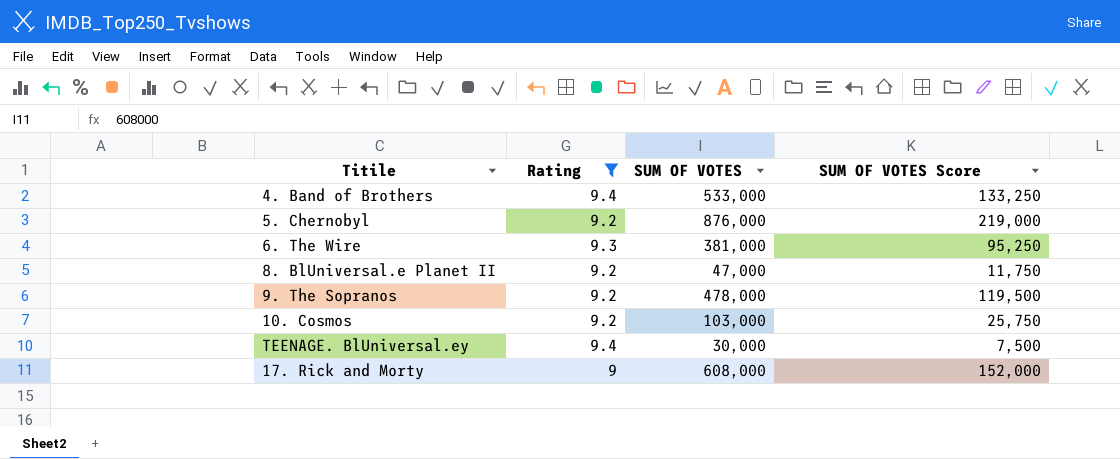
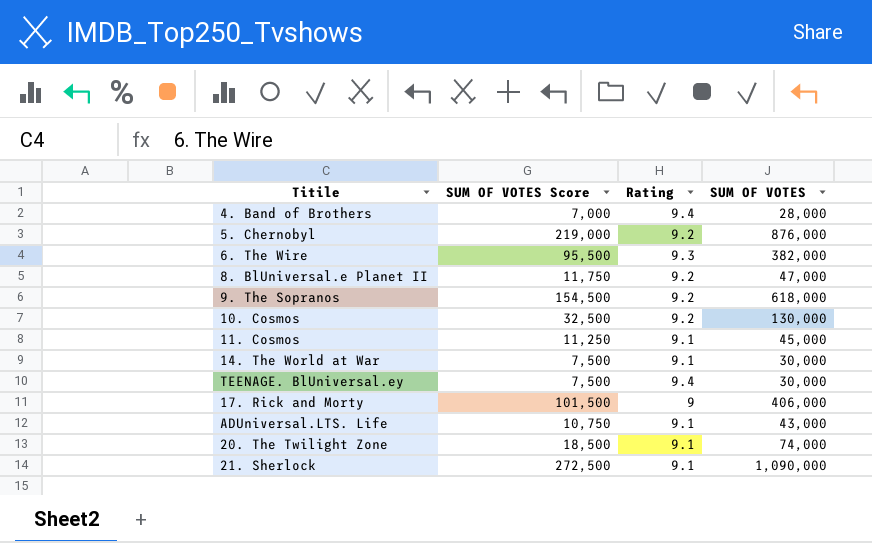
filter: Rating != 9.1 -> none
column SUM OF VOTES Score | position: 4 -> 2
4. Band of Brothers | SUM OF VOTES Score: 133,250 -> 7,000
4. Band of Brothers | SUM OF VOTES: 533,000 -> 28,000
6. The Wire | SUM OF VOTES Score: 95,250 -> 95,500
6. The Wire | SUM OF VOTES: 381,000 -> 382,000
9. The Sopranos | SUM OF VOTES Score: 119,500 -> 154,500
9. The Sopranos | SUM OF VOTES: 478,000 -> 618,000
10. Cosmos | SUM OF VOTES Score: 25,750 -> 32,500
10. Cosmos | SUM OF VOTES: 103,000 -> 130,000
17. Rick and Morty | SUM OF VOTES Score: 152,000 -> 101,500
17. Rick and Morty | SUM OF VOTES: 608,000 -> 406,000

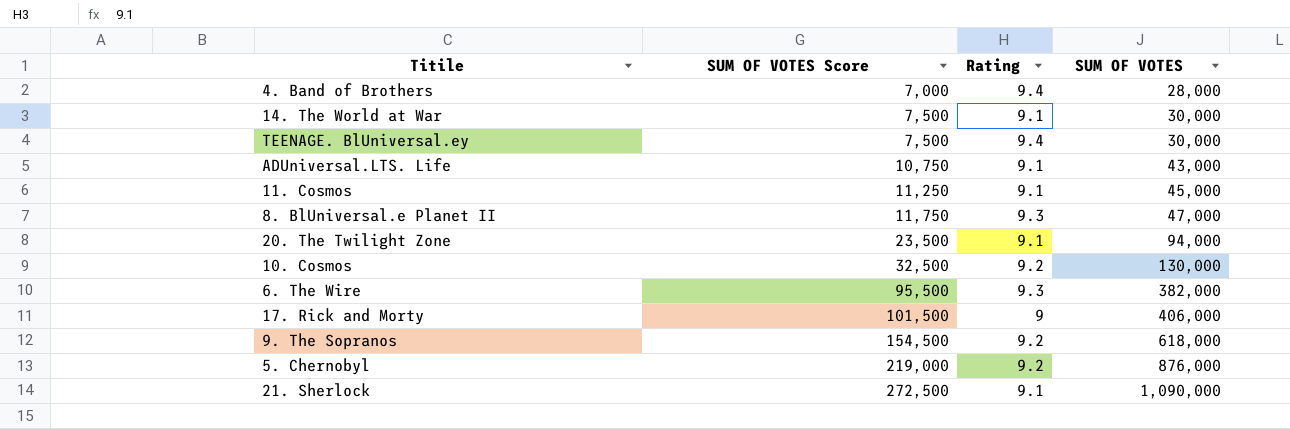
row order: none -> SUM OF VOTES Score ascending
8. BlUniversal.e Planet II | Rating: 9.2 -> 9.3
20. The Twilight Zone | SUM OF VOTES Score: 18,500 -> 23,500
20. The Twilight Zone | SUM OF VOTES: 74,000 -> 94,000

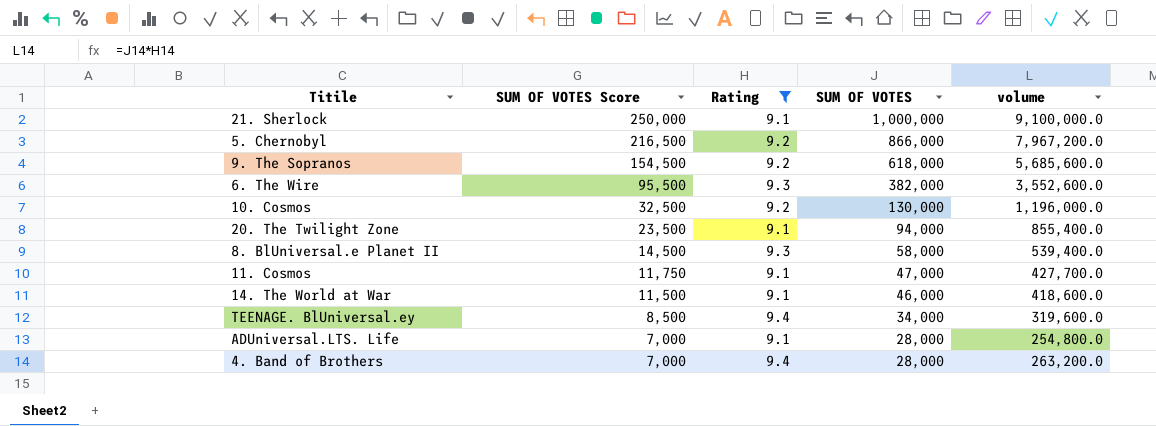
filter: none -> Rating != 9
row order: SUM OF VOTES Score ascending -> SUM OF VOTES Score descending
column volume | formula: none -> [Rating] * [SUM OF VOTES]
21. Sherlock | SUM OF VOTES Score: 272,500 -> 250,000
21. Sherlock | SUM OF VOTES: 1,090,000 -> 1,000,000
5. Chernobyl | SUM OF VOTES Score: 219,000 -> 216,500
5. Chernobyl | SUM OF VOTES: 876,000 -> 866,000
8. BlUniversal.e Planet II | SUM OF VOTES Score: 11,750 -> 14,500
8. BlUniversal.e Planet II | SUM OF VOTES: 47,000 -> 58,000
11. Cosmos | SUM OF VOTES Score: 11,250 -> 11,750
11. Cosmos | SUM OF VOTES: 45,000 -> 47,000
14. The World at War | SUM OF VOTES Score: 7,500 -> 11,500
14. The World at War | SUM OF VOTES: 30,000 -> 46,000
TEENAGE. BlUniversal.ey | SUM OF VOTES Score: 7,500 -> 8,500
TEENAGE. BlUniversal.ey | SUM OF VOTES: 30,000 -> 34,000
ADUniversal.LTS. Life | SUM OF VOTES Score: 10,750 -> 7,000
ADUniversal.LTS. Life | SUM OF VOTES: 43,000 -> 28,000

